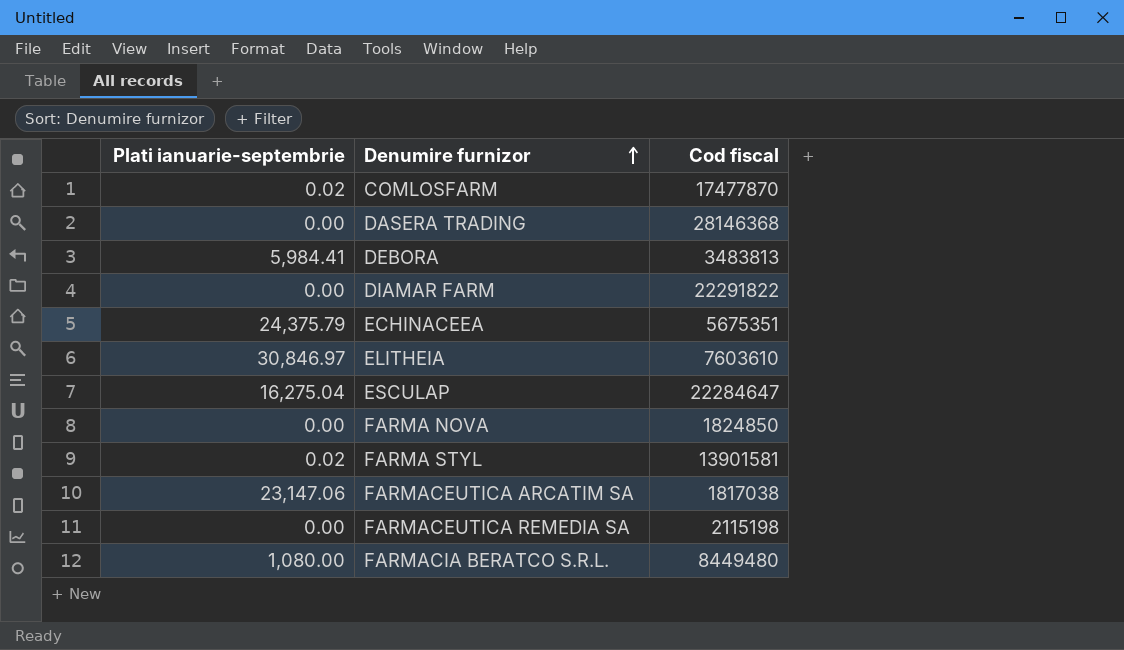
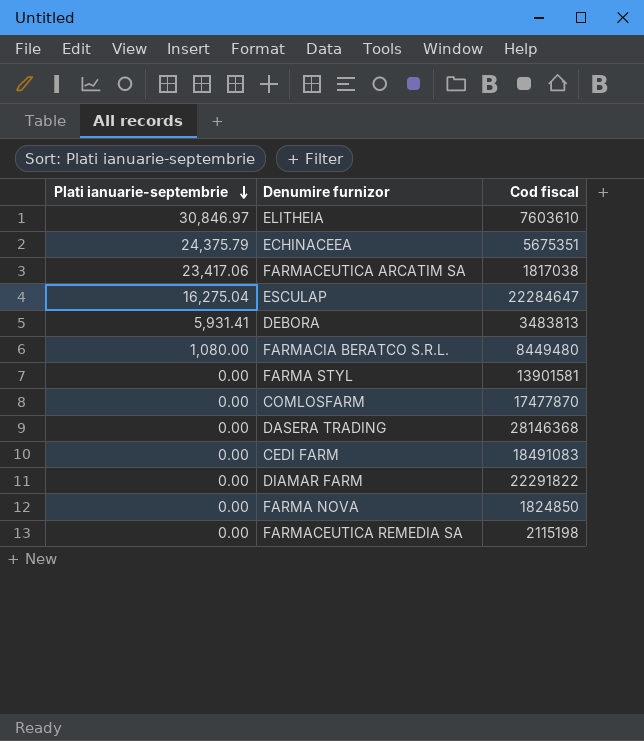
row order: Denumire furnizor ascending -> Plati ianuarie-septembrie descending
FARMACEUTICA ARCATIM SA | Plati ianuarie-septembrie: 23,147.06 -> 23,417.06
DEBORA | Plati ianuarie-septembrie: 5,984.41 -> 5,931.41
FARMA STYL | Plati ianuarie-septembrie: 0.02 -> 0.00
COMLOSFARM | Plati ianuarie-septembrie: 0.02 -> 0.00
row CEDI FARM: none -> 0.00 | 18491083

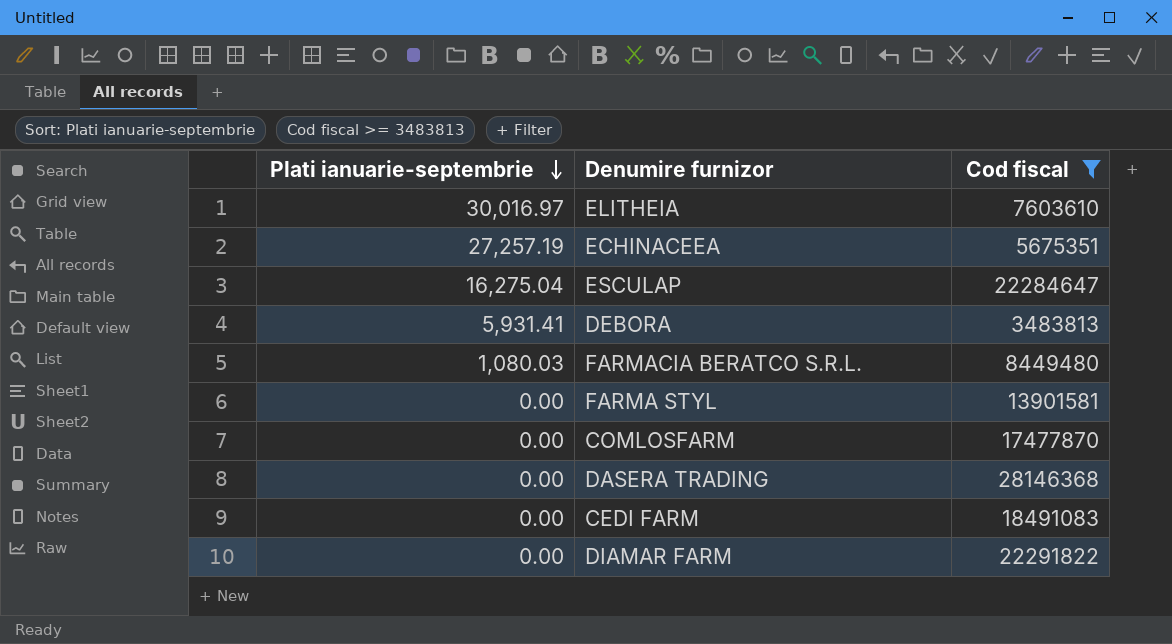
filter: none -> Cod fiscal >= 3483813
ELITHEIA | Plati ianuarie-septembrie: 30,846.97 -> 30,016.97
ECHINACEEA | Plati ianuarie-septembrie: 24,375.79 -> 27,257.19
FARMACIA BERATCO S.R.L. | Plati ianuarie-septembrie: 1,080.00 -> 1,080.03

